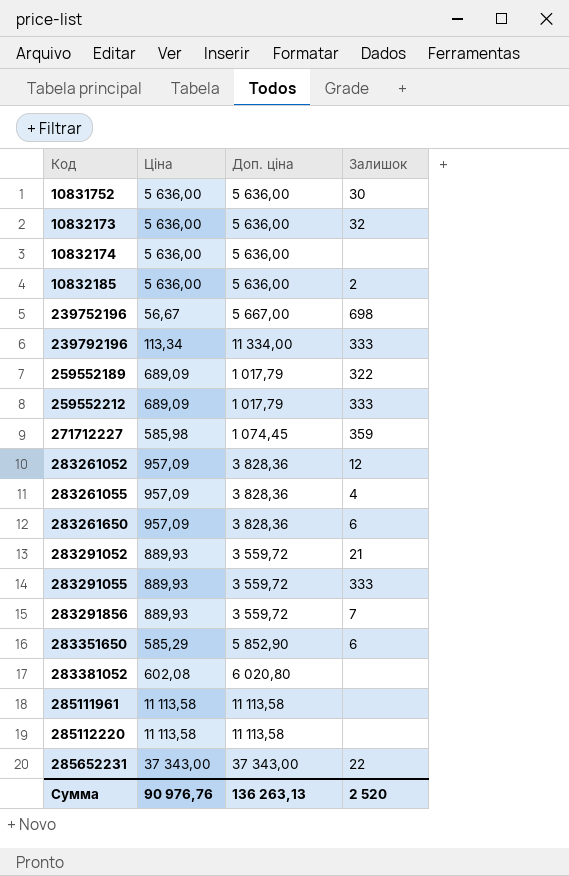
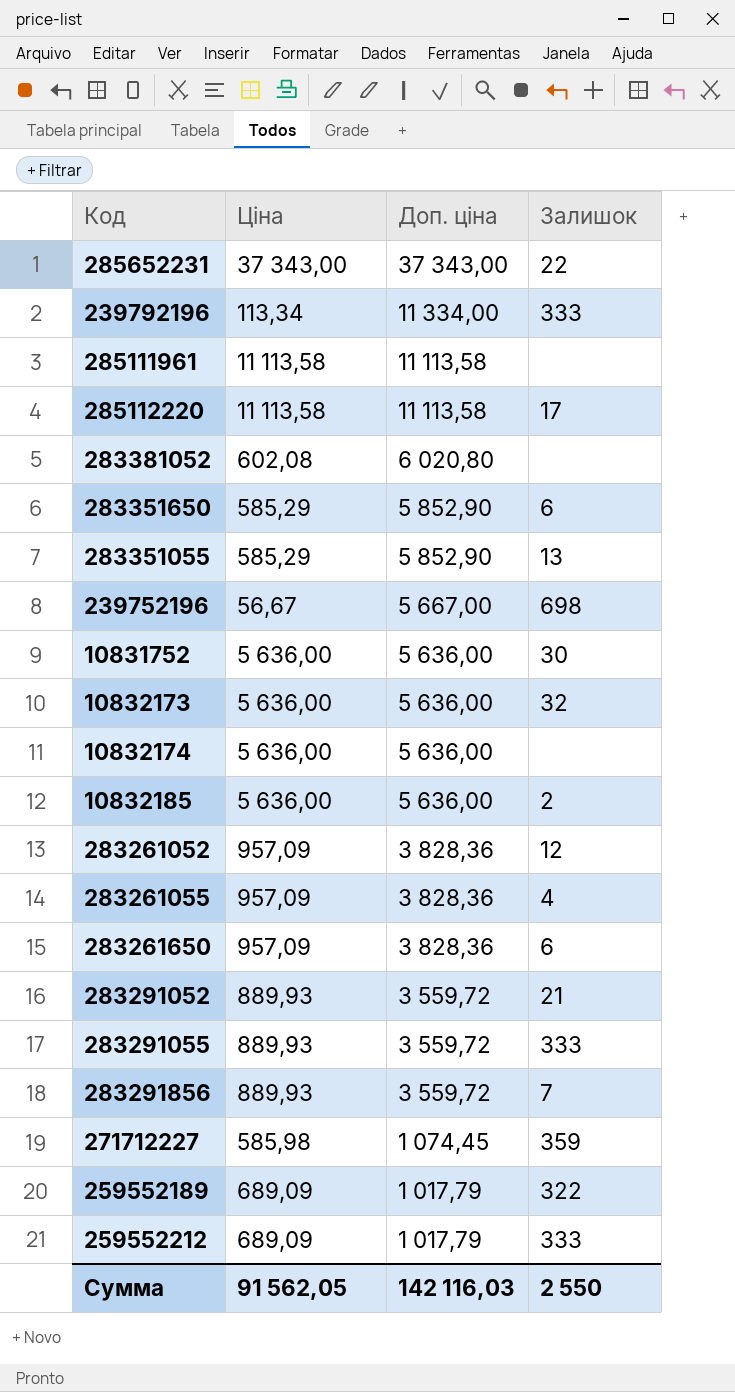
row order: Код ascending -> Доп. ціна descending
285112220 | Залишок: none -> 17
row 283351055: none -> 585,29 | 5 852,90 | 13
Сумма | Ціна: 90 976,76 -> 91 562,05
Сумма | Доп. ціна: 136 263,13 -> 142 116,03
Сумма | Залишок: 2 520 -> 2 550

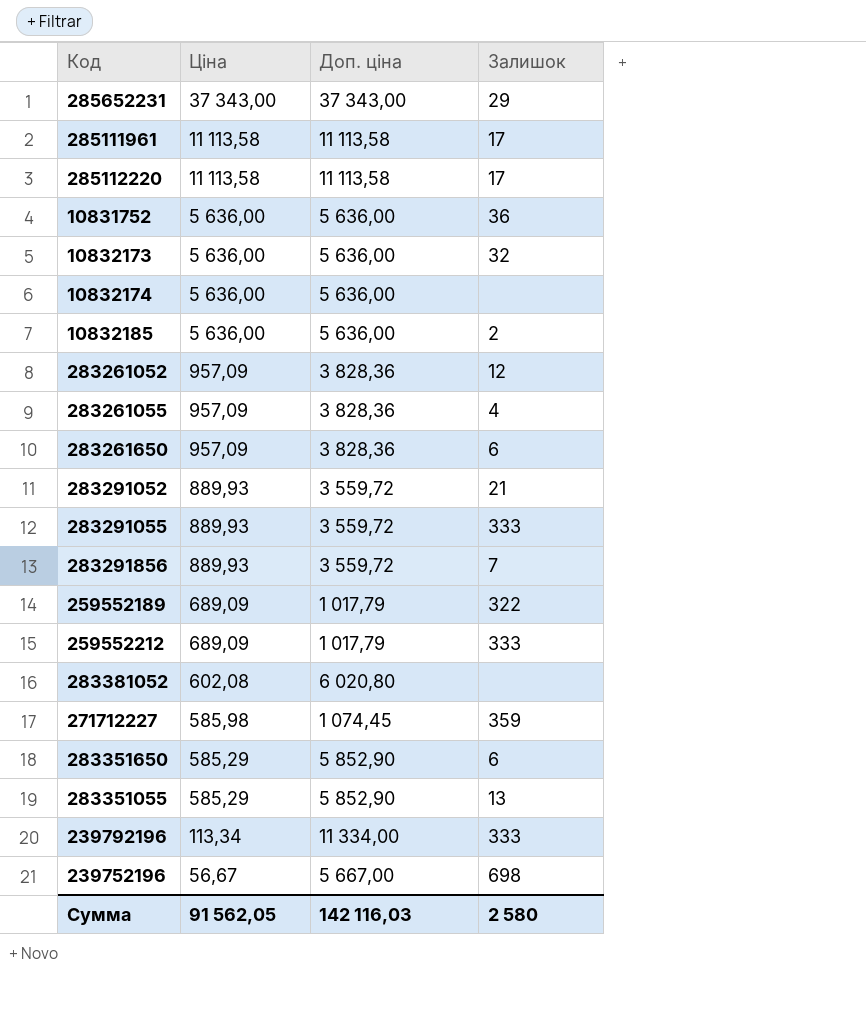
row order: Доп. ціна descending -> Ціна descending
285652231 | Залишок: 22 -> 29
285111961 | Залишок: none -> 17
10831752 | Залишок: 30 -> 36
Сумма | Залишок: 2 550 -> 2 580

